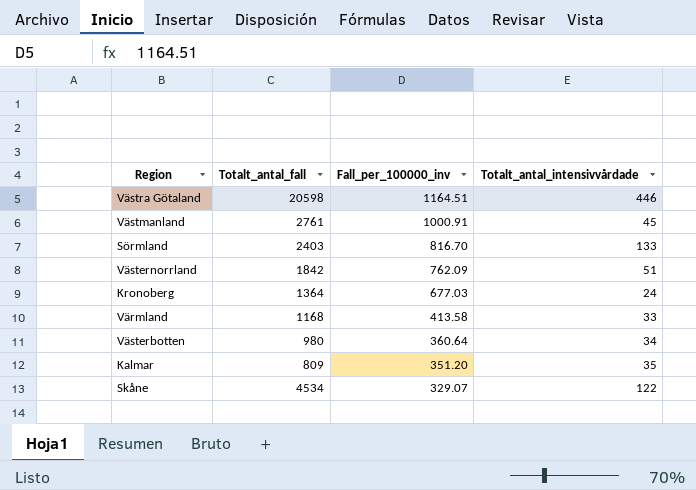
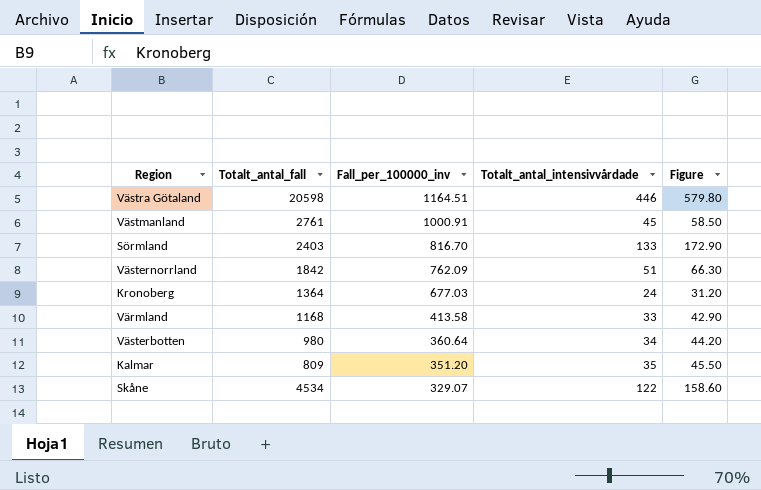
column Figure | formula: none -> [Totalt_antal_intensivvårdade] * 1.3

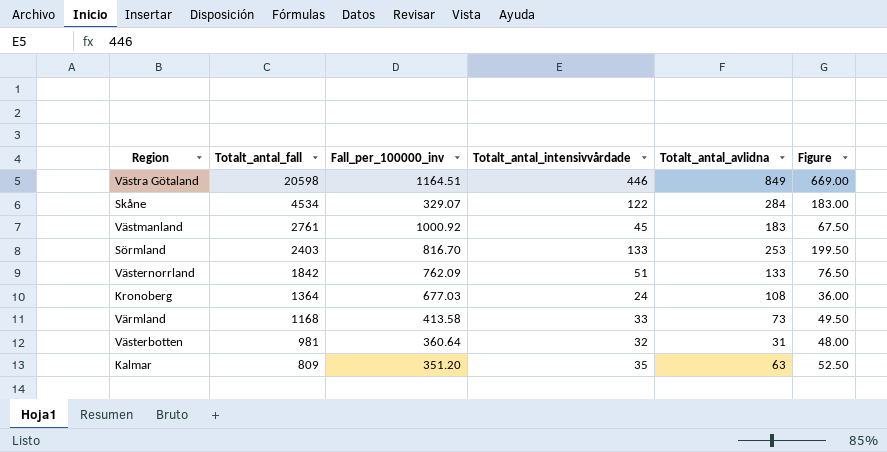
row order: Fall_per_100000_inv descending -> Totalt_antal_fall descending
column Totalt_antal_avlidna | position: none -> 5
column Figure | formula: [Totalt_antal_intensivvårdade] * 1.3 -> [Totalt_antal_intensivvårdade] * 1.5
Västmanland | Fall_per_100000_inv: 1000.91 -> 1000.92
Västerbotten | Totalt_antal_fall: 980 -> 981
Västerbotten | Totalt_antal_intensivvårdade: 34 -> 32

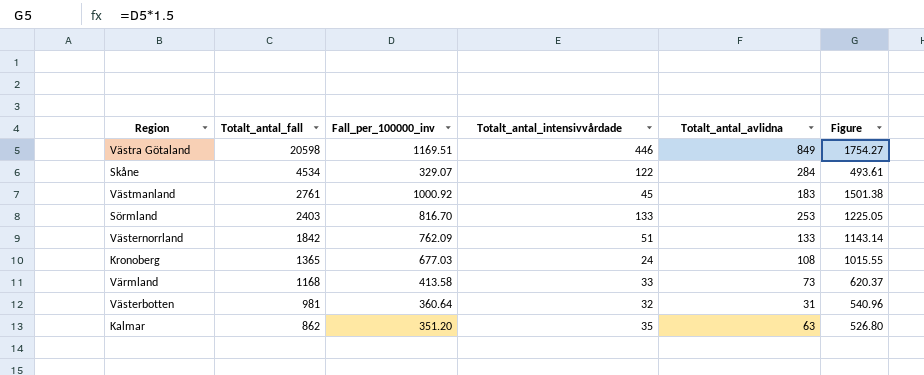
column Figure | formula: [Totalt_antal_intensivvårdade] * 1.5 -> [Fall_per_100000_inv] * 1.5
Västra Götaland | Fall_per_100000_inv: 1164.51 -> 1169.51
Kronoberg | Totalt_antal_fall: 1364 -> 1365
Kalmar | Totalt_antal_fall: 809 -> 862

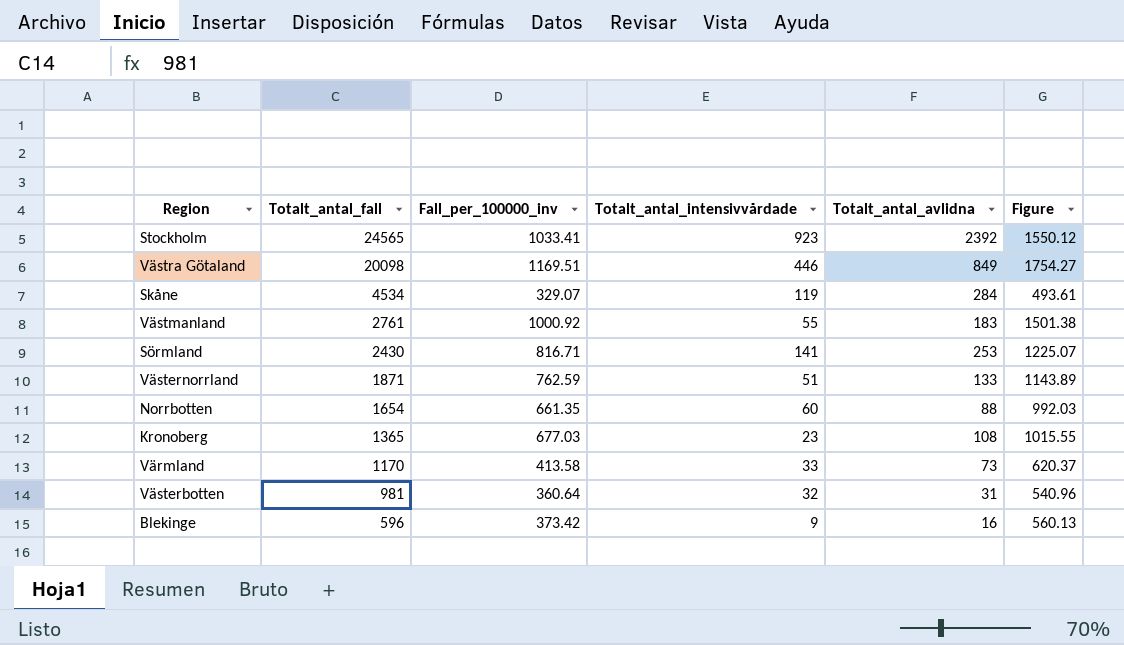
row Kalmar: 862 | 351.20 | 35 | 63 | 526.80 -> none
row Stockholm: none -> 24565 | 1033.41 | 923 | 2392 | 1550.12
Västra Götaland | Totalt_antal_fall: 20598 -> 20098
Skåne | Totalt_antal_intensivvårdade: 122 -> 119
Västmanland | Totalt_antal_intensivvårdade: 45 -> 55
Sörmland | Totalt_antal_fall: 2403 -> 2430
Sörmland | Fall_per_100000_inv: 816.70 -> 816.71
Sörmland | Totalt_antal_intensivvårdade: 133 -> 141
Sörmland | Figure: 1225.05 -> 1225.07
Västernorrland | Totalt_antal_fall: 1842 -> 1871
Västernorrland | Fall_per_100000_inv: 762.09 -> 762.59
Västernorrland | Figure: 1143.14 -> 1143.89
row Norrbotten: none -> 1654 | 661.35 | 60 | 88 | 992.03
Kronoberg | Totalt_antal_intensivvårdade: 24 -> 23
Värmland | Totalt_antal_fall: 1168 -> 1170
row Blekinge: none -> 596 | 373.42 | 9 | 16 | 560.13

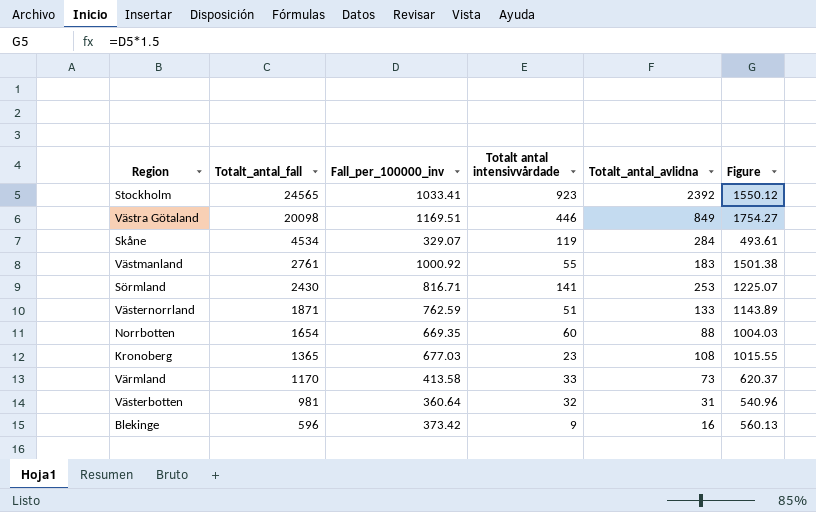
column name: Totalt_antal_intensivvårdade -> Totalt antal intensivvårdade
Norrbotten | Fall_per_100000_inv: 661.35 -> 669.35
Norrbotten | Figure: 992.03 -> 1004.03

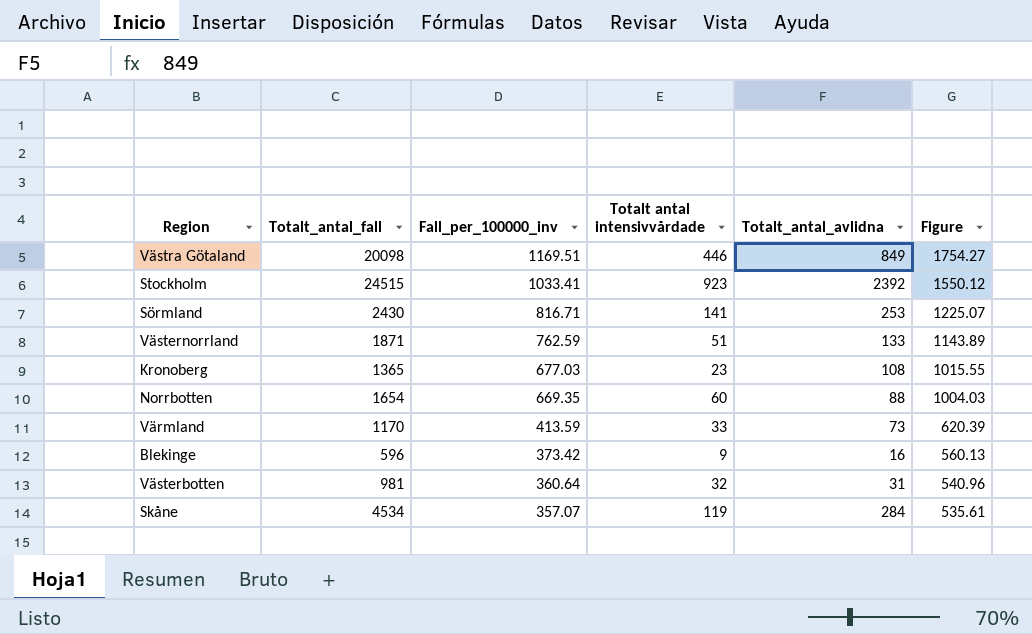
row order: Totalt_antal_fall descending -> Fall_per_100000_inv descending
row Västmanland: 2761 | 1000.92 | 55 | 183 | 1501.38 -> none
Stockholm | Totalt_antal_fall: 24565 -> 24515
Värmland | Fall_per_100000_inv: 413.58 -> 413.59
Värmland | Figure: 620.37 -> 620.39
Skåne | Fall_per_100000_inv: 329.07 -> 357.07
Skåne | Figure: 493.61 -> 535.61

